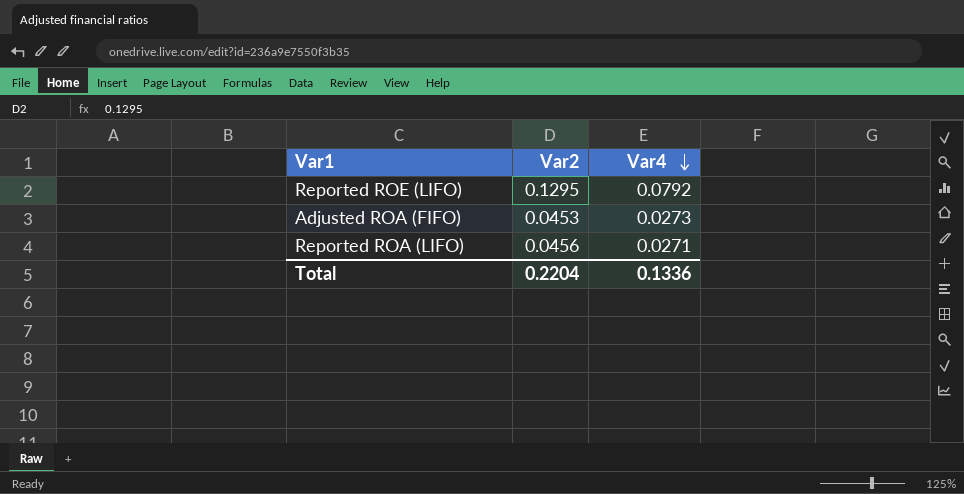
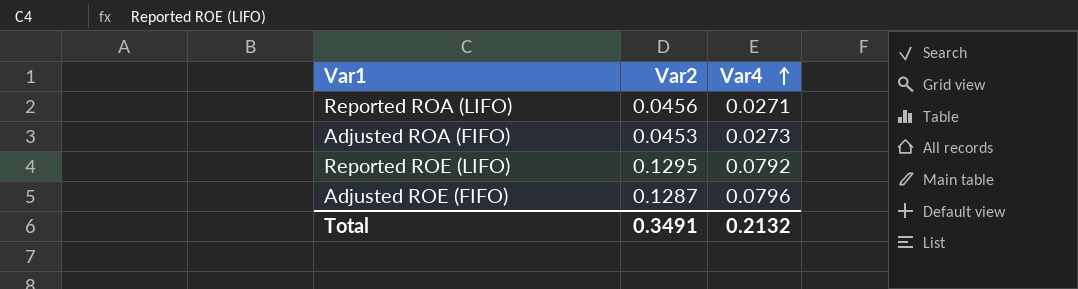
row order: Var4 descending -> Var4 ascending
row Adjusted ROE (FIFO): none -> 0.1287 | 0.0796
Total | Var2: 0.2204 -> 0.3491
Total | Var4: 0.1336 -> 0.2132

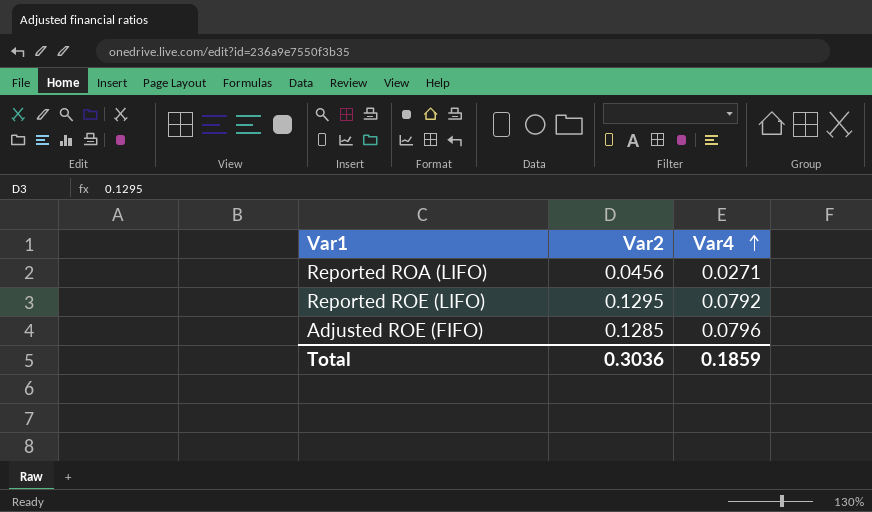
row Adjusted ROA (FIFO): 0.0453 | 0.0273 -> none
Adjusted ROE (FIFO) | Var2: 0.1287 -> 0.1285
Total | Var2: 0.3491 -> 0.3036
Total | Var4: 0.2132 -> 0.1859

